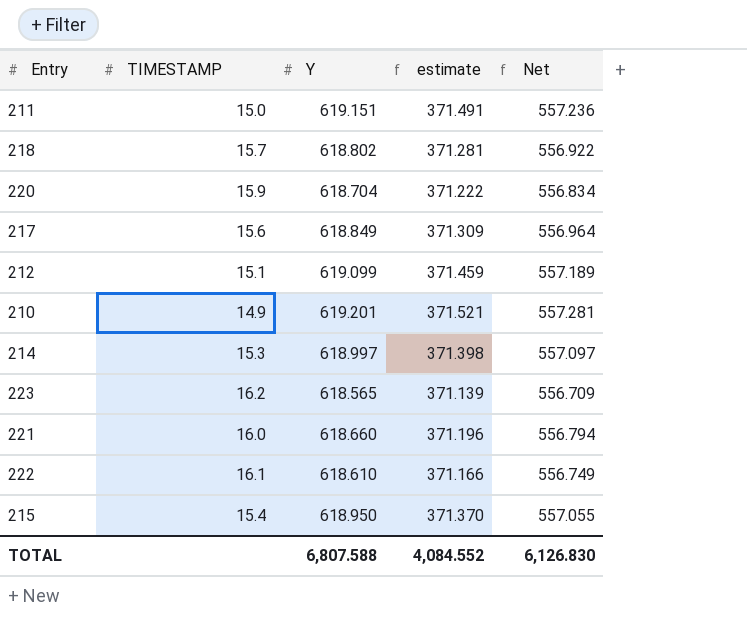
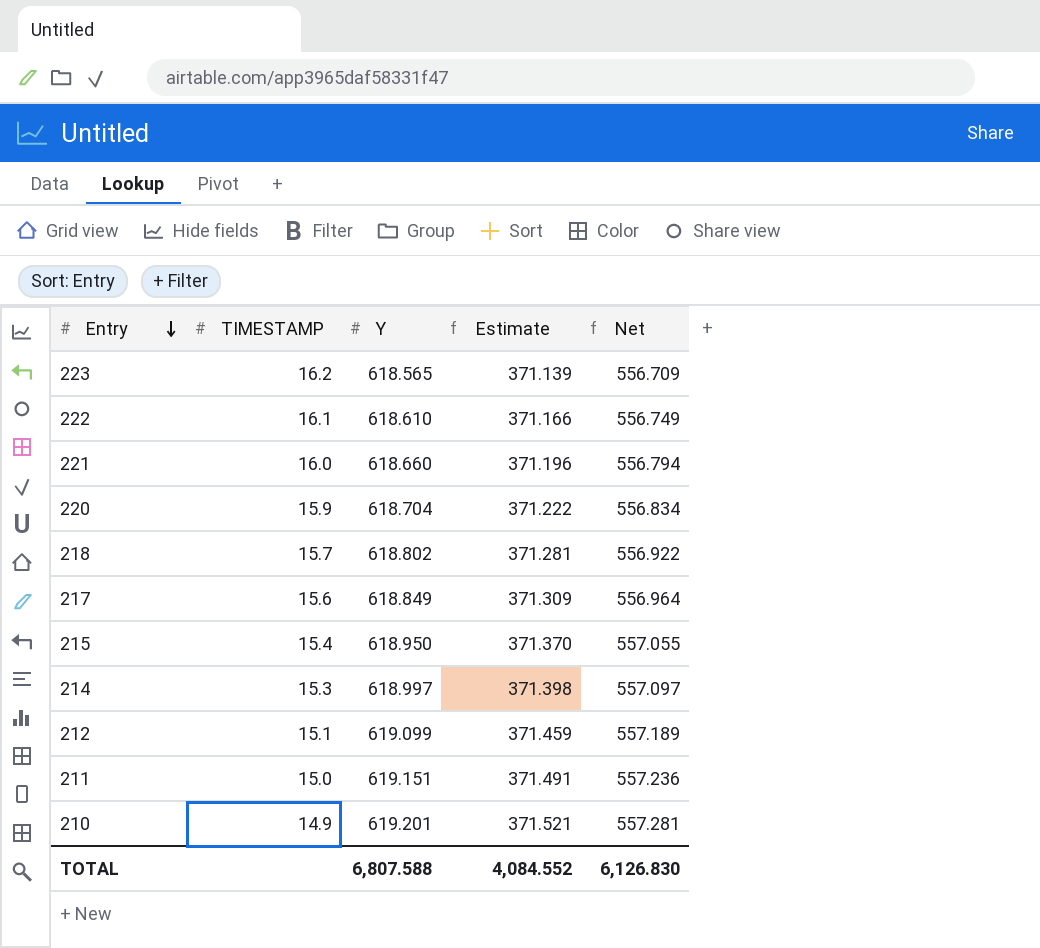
row order: none -> Entry descending
column name: estimate -> Estimate

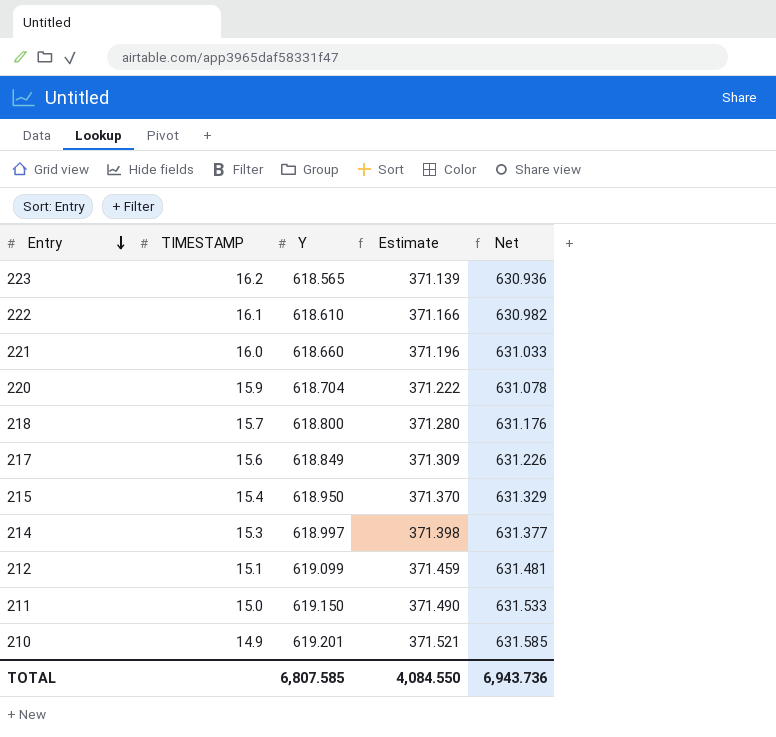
column Net | formula: [Y] * 0.9 -> [Y] * 1.02
218 | Y: 618.802 -> 618.800
218 | Estimate: 371.281 -> 371.280
211 | Y: 619.151 -> 619.150
211 | Estimate: 371.491 -> 371.490
TOTAL | Y: 6,807.588 -> 6,807.585
TOTAL | Estimate: 4,084.552 -> 4,084.550
TOTAL | Net: 6,126.830 -> 6,943.736

